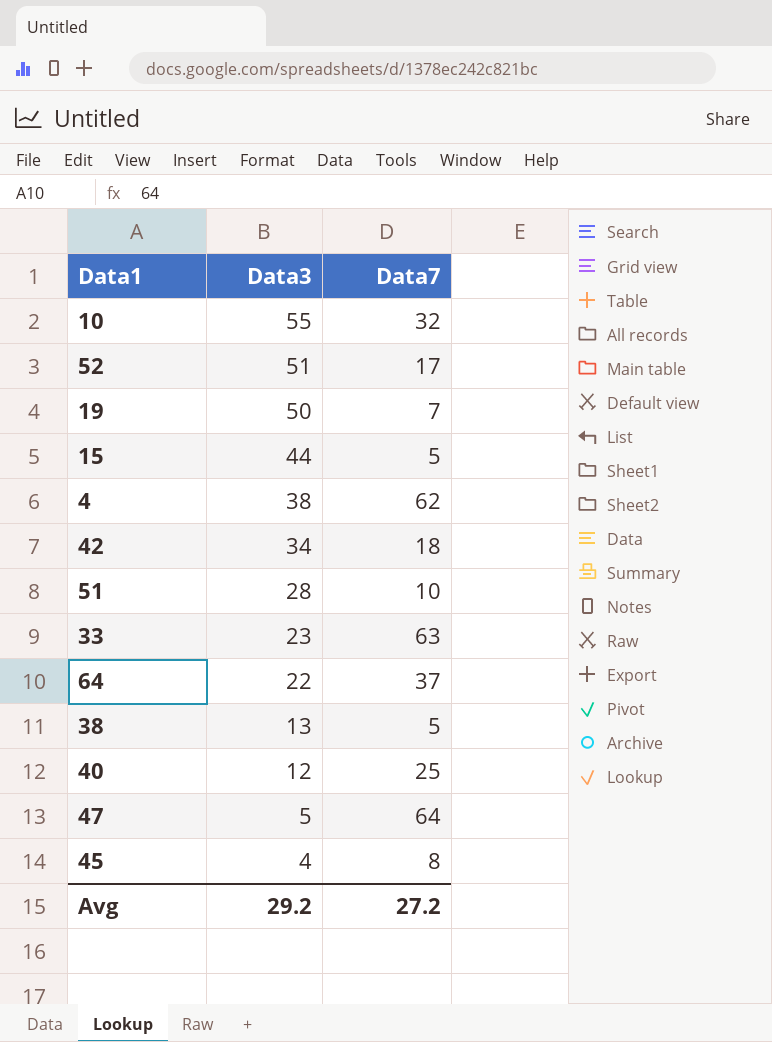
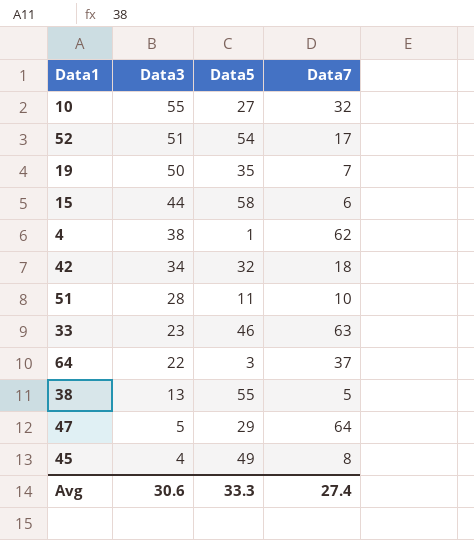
column Data5 | position: none -> 3
row 40: 12 | 25 -> none
15 | Data7: 5 -> 6
Avg | Data3: 29.2 -> 30.6
Avg | Data7: 27.2 -> 27.4

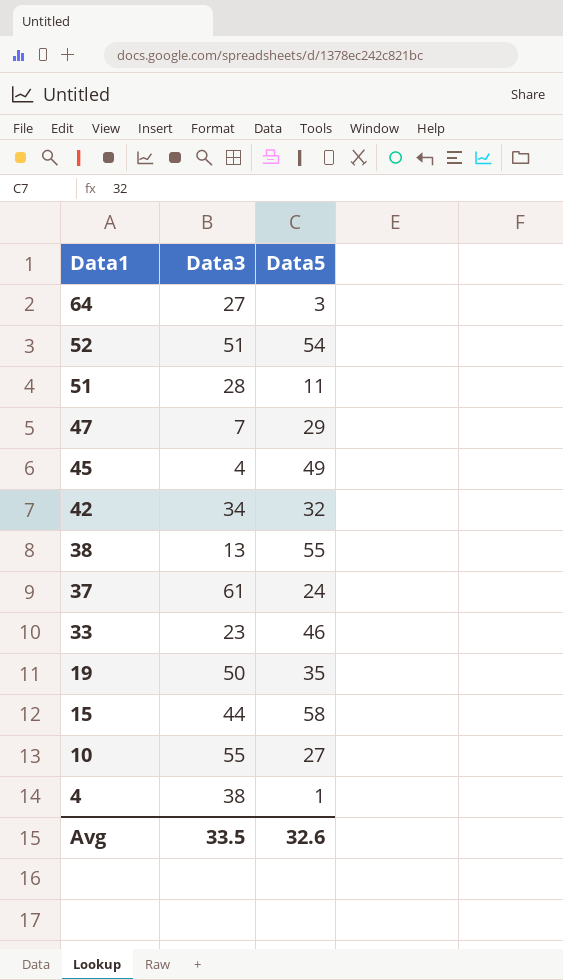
row order: Data3 descending -> Data1 descending
column Data7 | position: 4 -> none
64 | Data3: 22 -> 27
47 | Data3: 5 -> 7
row 37: none -> 61 | 24
Avg | Data3: 30.6 -> 33.5
Avg | Data5: 33.3 -> 32.6

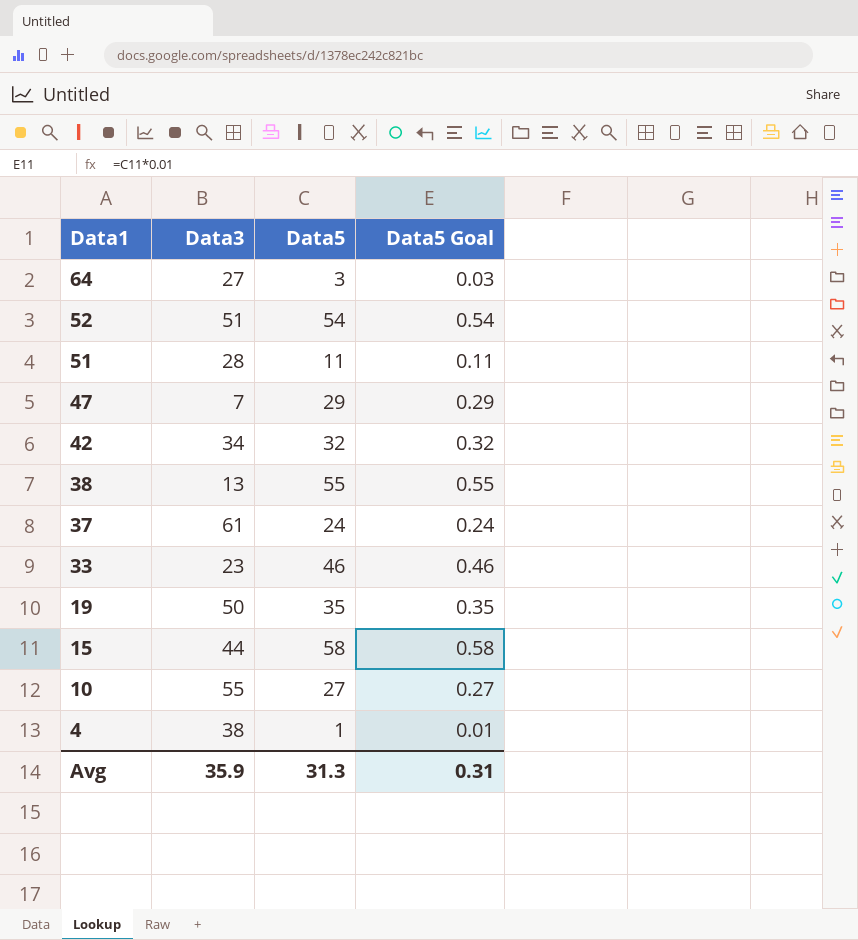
column Data5 Goal | formula: none -> [Data5] * 0.01
row 45: 4 | 49 -> none
Avg | Data3: 33.5 -> 35.9
Avg | Data5: 32.6 -> 31.3

